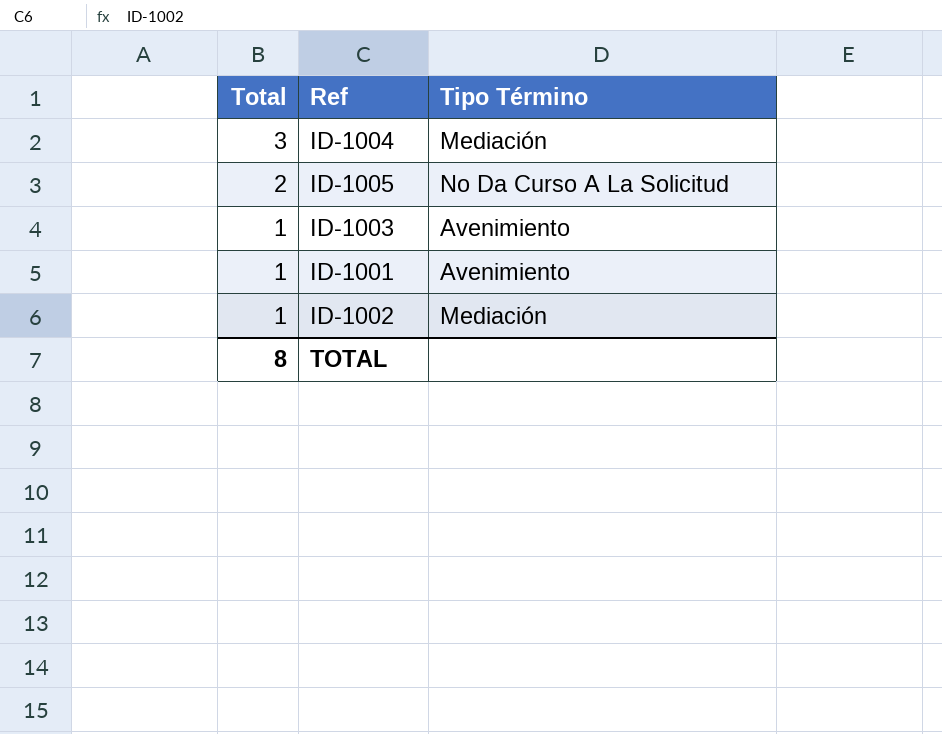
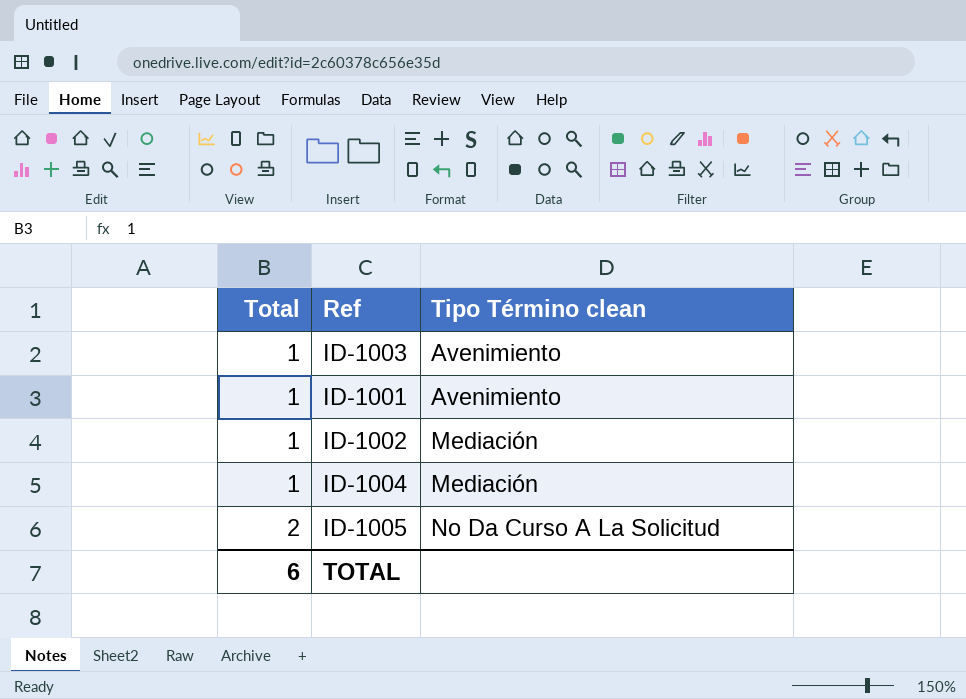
row order: Total descending -> Total ascending
column name: Tipo Término -> Tipo Término clean
ID-1004 | Total: 3 -> 1
TOTAL | Total: 8 -> 6

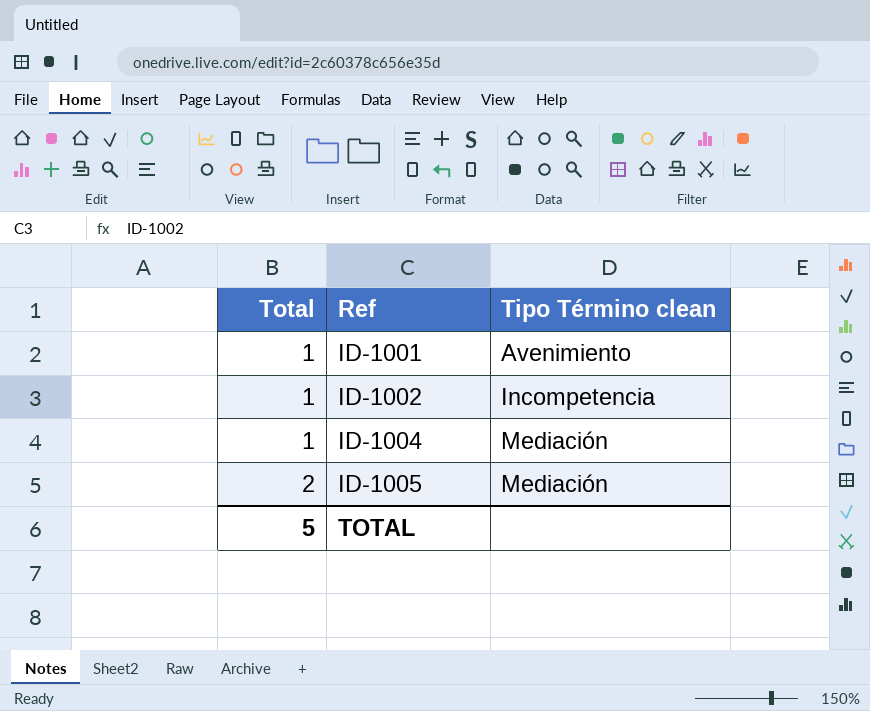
row ID-1003: 1 | Avenimiento -> none
ID-1002 | Tipo Término clean: Mediación -> Incompetencia
ID-1005 | Tipo Término clean: No Da Curso A La Solicitud -> Mediación
TOTAL | Total: 6 -> 5

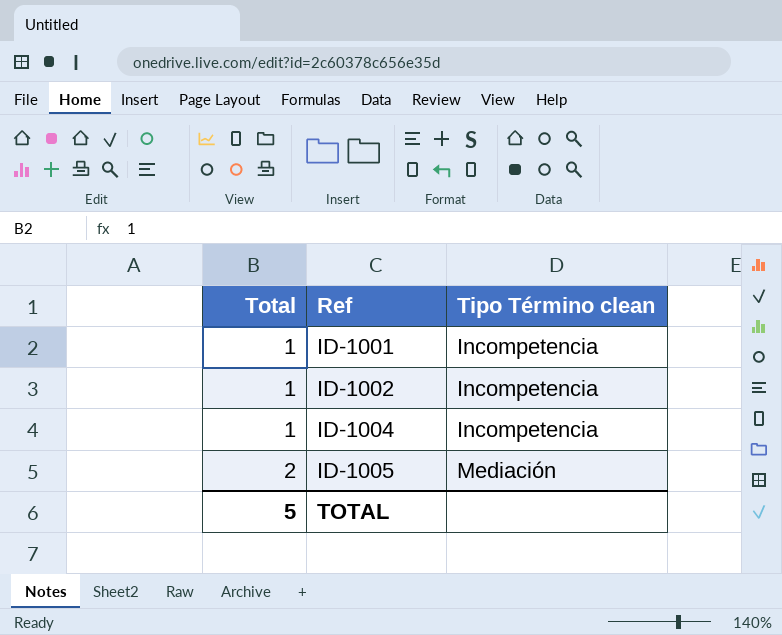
ID-1001 | Tipo Término clean: Avenimiento -> Incompetencia
ID-1004 | Tipo Término clean: Mediación -> Incompetencia

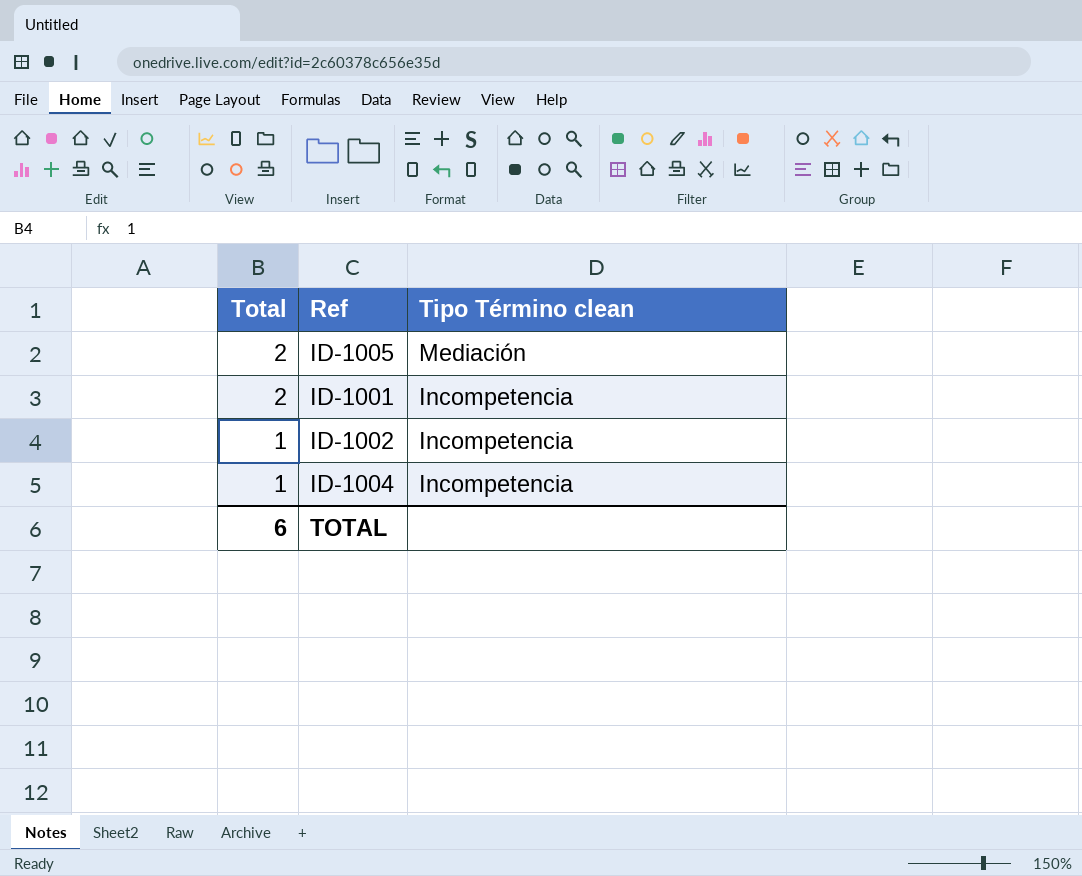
row order: Total ascending -> Total descending
ID-1001 | Total: 1 -> 2
TOTAL | Total: 5 -> 6

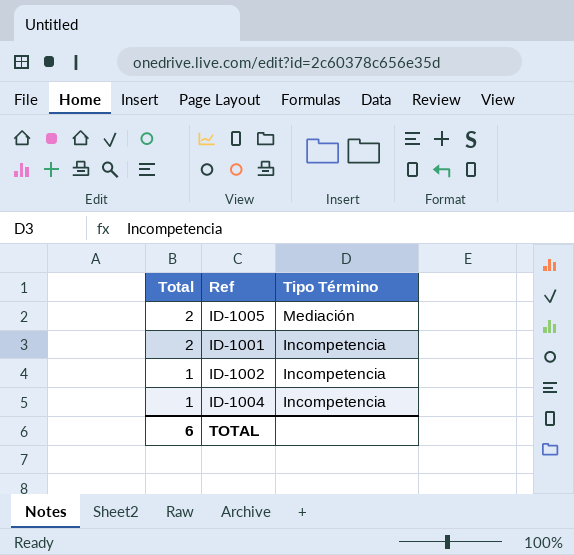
column name: Tipo Término clean -> Tipo Término

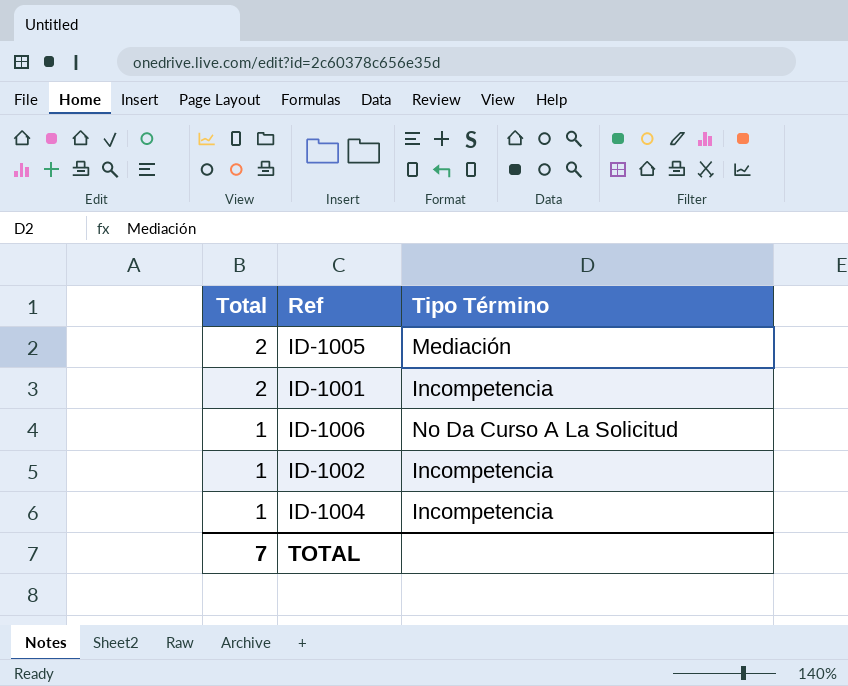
row ID-1006: none -> 1 | No Da Curso A La Solicitud
TOTAL | Total: 6 -> 7

